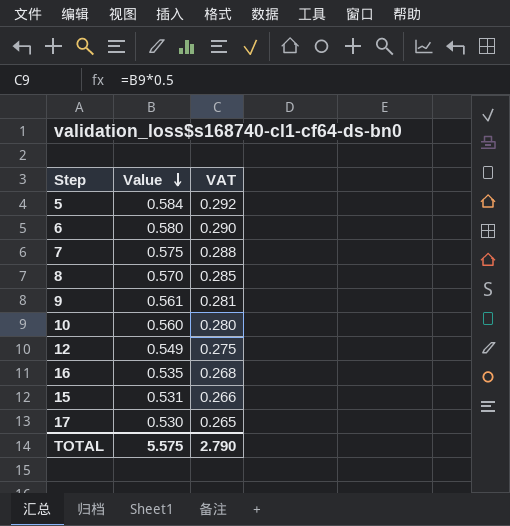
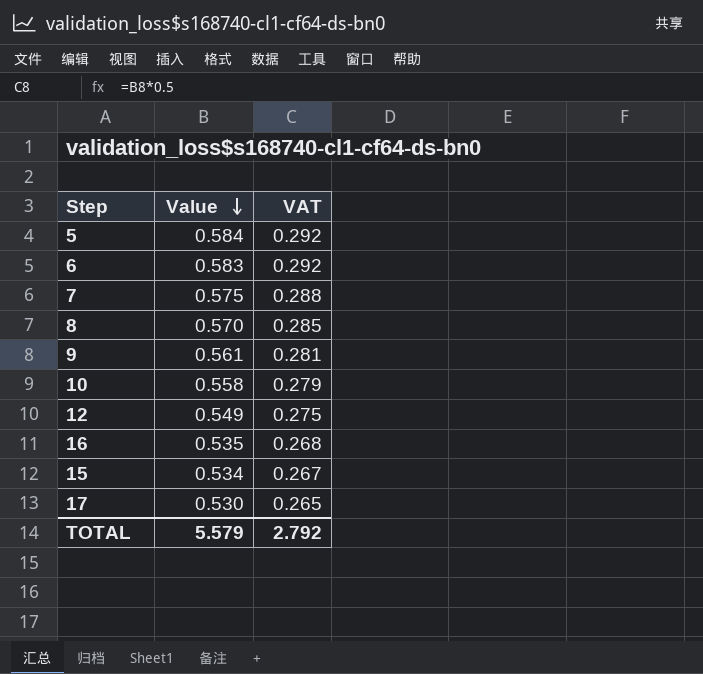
6 | Value: 0.580 -> 0.583
6 | VAT: 0.290 -> 0.292
10 | Value: 0.560 -> 0.558
10 | VAT: 0.280 -> 0.279
15 | Value: 0.531 -> 0.534
15 | VAT: 0.266 -> 0.267
TOTAL | Value: 5.575 -> 5.579
TOTAL | VAT: 2.790 -> 2.792

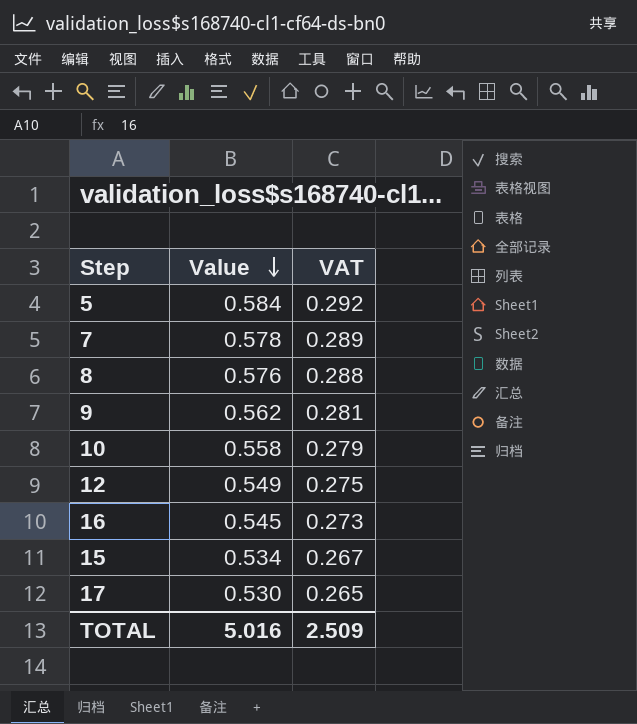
row 6: 0.583 | 0.292 -> none
7 | Value: 0.575 -> 0.578
7 | VAT: 0.288 -> 0.289
8 | Value: 0.570 -> 0.576
8 | VAT: 0.285 -> 0.288
9 | Value: 0.561 -> 0.562
16 | Value: 0.535 -> 0.545
16 | VAT: 0.268 -> 0.273
TOTAL | Value: 5.579 -> 5.016
TOTAL | VAT: 2.792 -> 2.509

